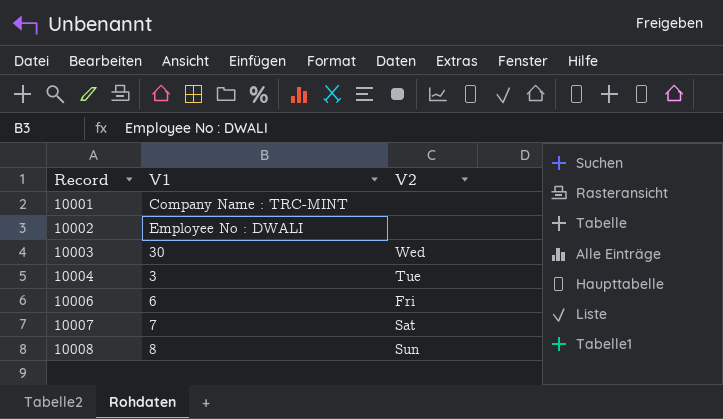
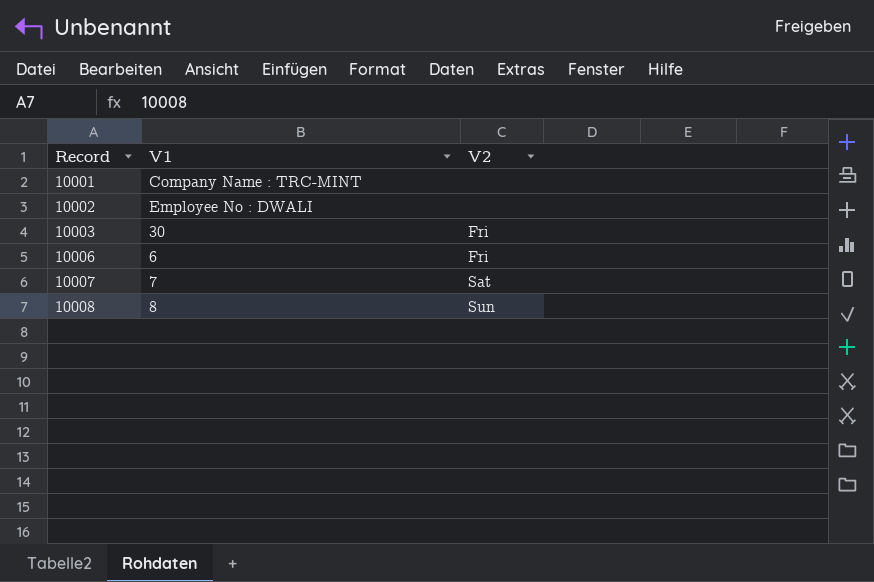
row 10004: 3 | Tue -> none
10003 | V2: Wed -> Fri

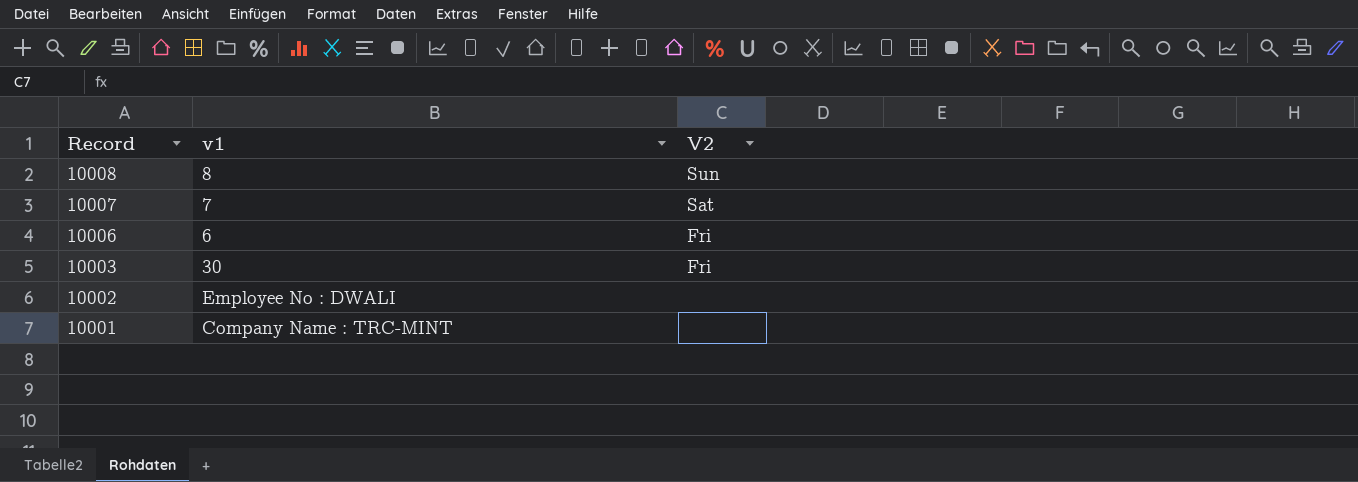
row order: Record ascending -> Record descending
column name: V1 -> v1

